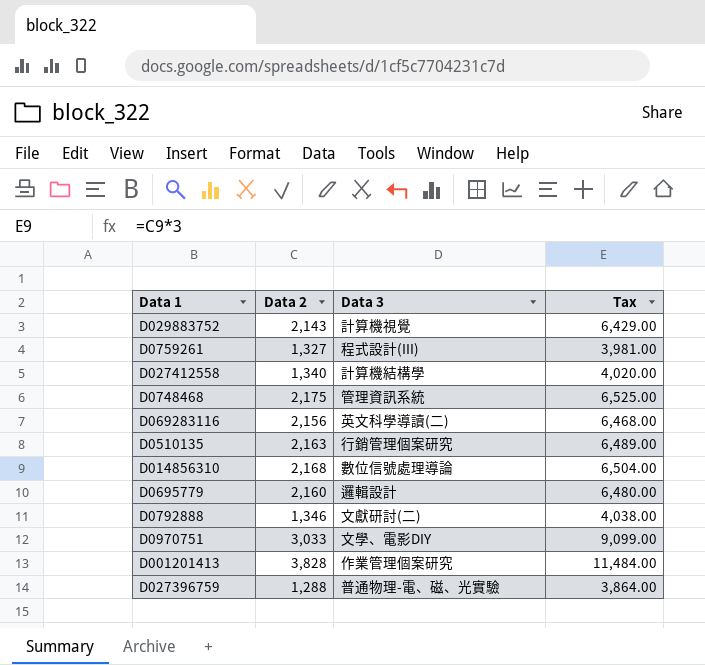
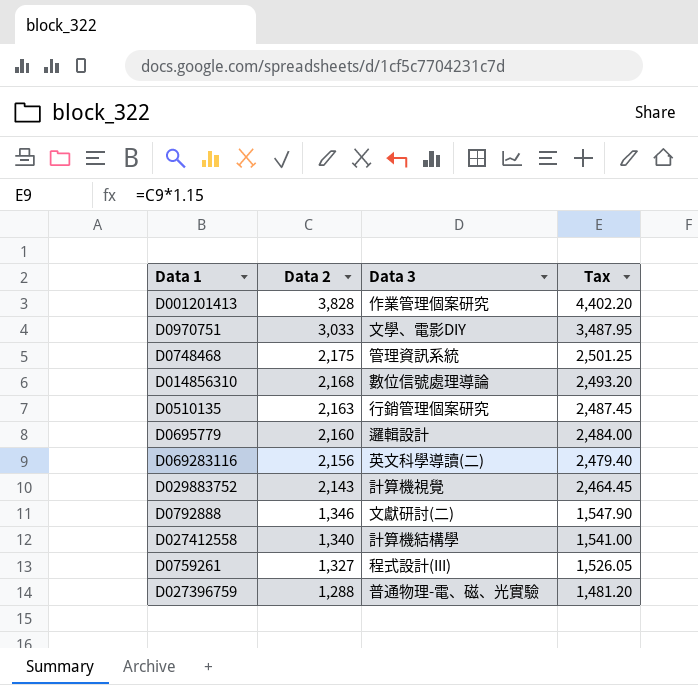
row order: none -> Data 2 descending
column Tax | formula: [Data 2] * 3 -> [Data 2] * 1.15

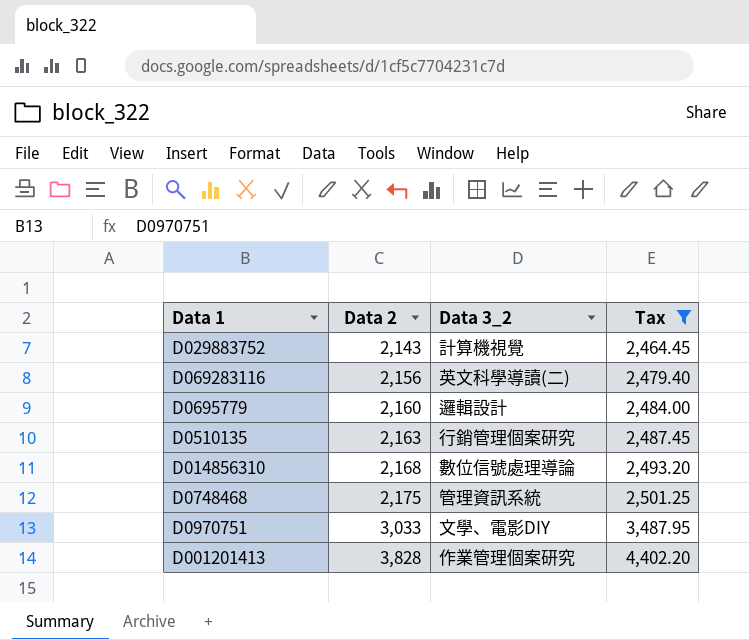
filter: none -> Tax >= 2,464.45
row order: Data 2 descending -> Data 2 ascending
column name: Data 3 -> Data 3_2

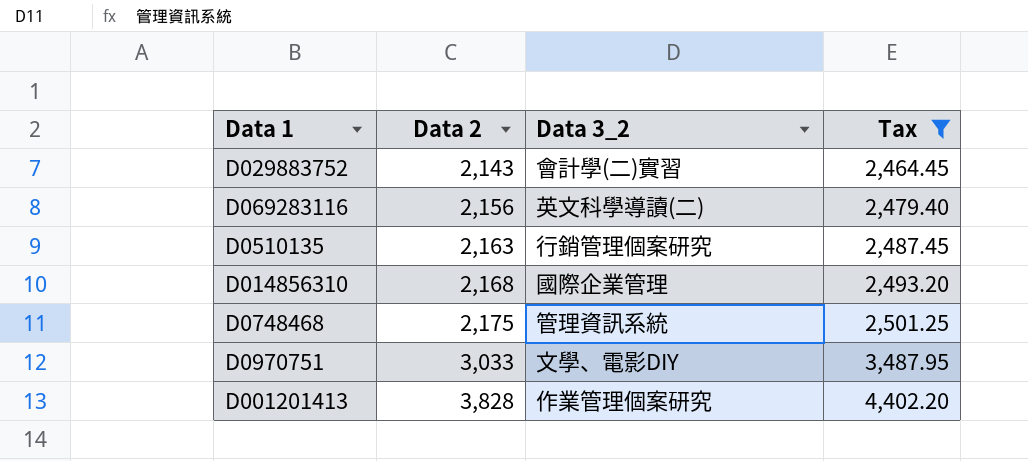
row D0695779: 2,160 | 邏輯設計 | 2,484.00 -> none
D029883752 | Data 3_2: 計算機視覺 -> 會計學(二)實習
D014856310 | Data 3_2: 數位信號處理導論 -> 國際企業管理

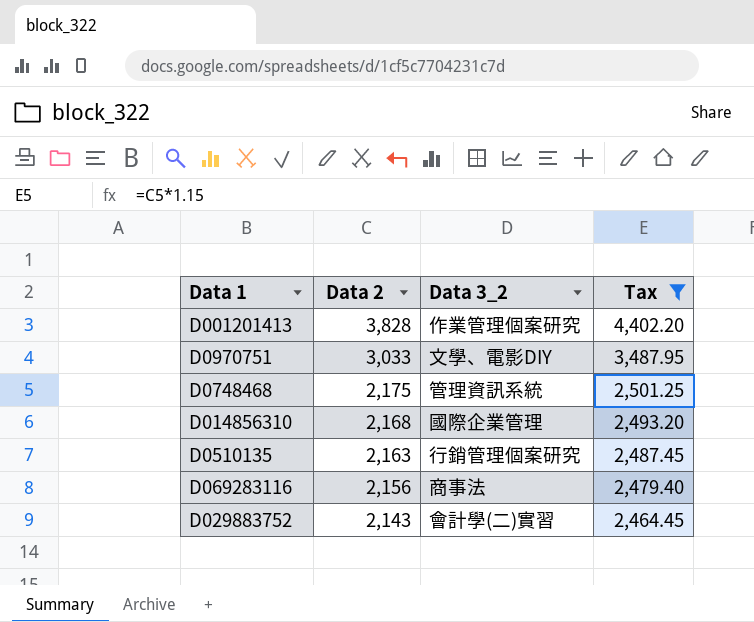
row order: Data 2 ascending -> Data 2 descending
D069283116 | Data 3_2: 英文科學導讀(二) -> 商事法

